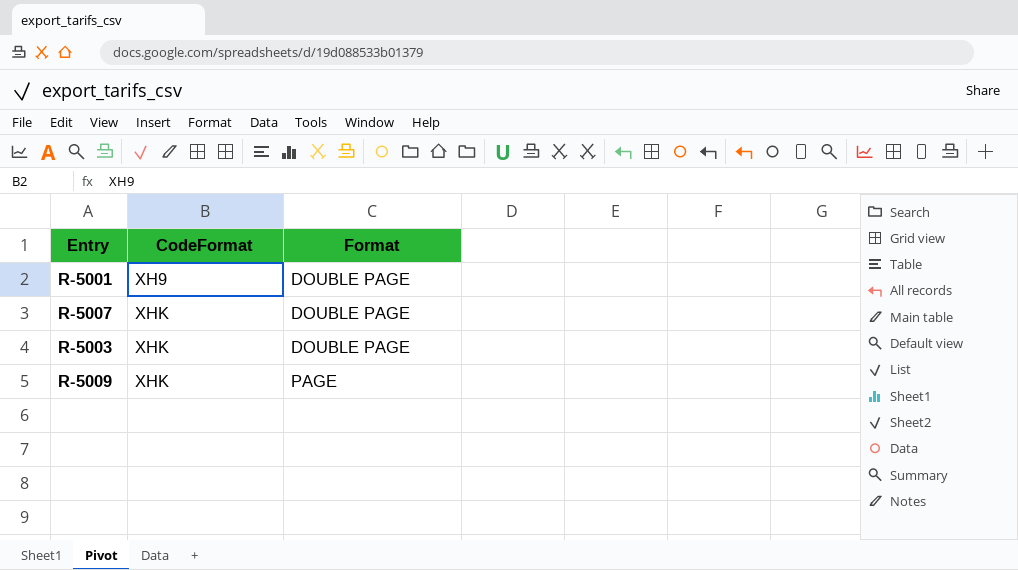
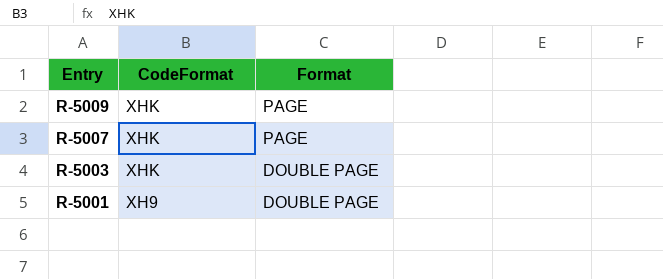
row order: CodeFormat ascending -> Entry descending
R-5007 | Format: DOUBLE PAGE -> PAGE

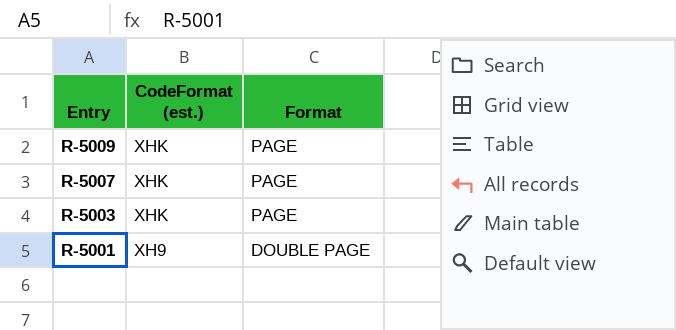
column name: CodeFormat -> CodeFormat (est.)
R-5003 | Format: DOUBLE PAGE -> PAGE

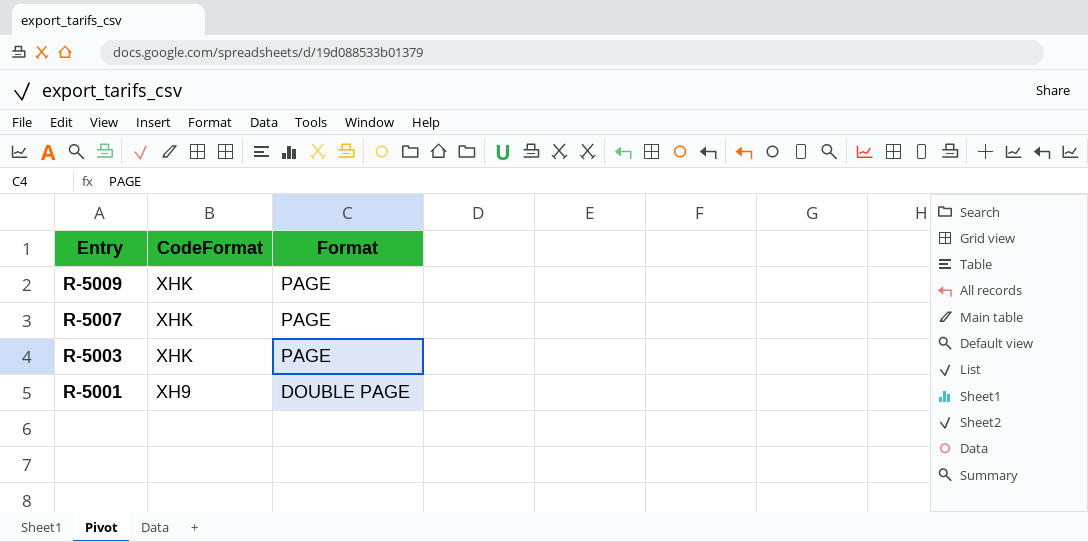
column name: CodeFormat (est.) -> CodeFormat

